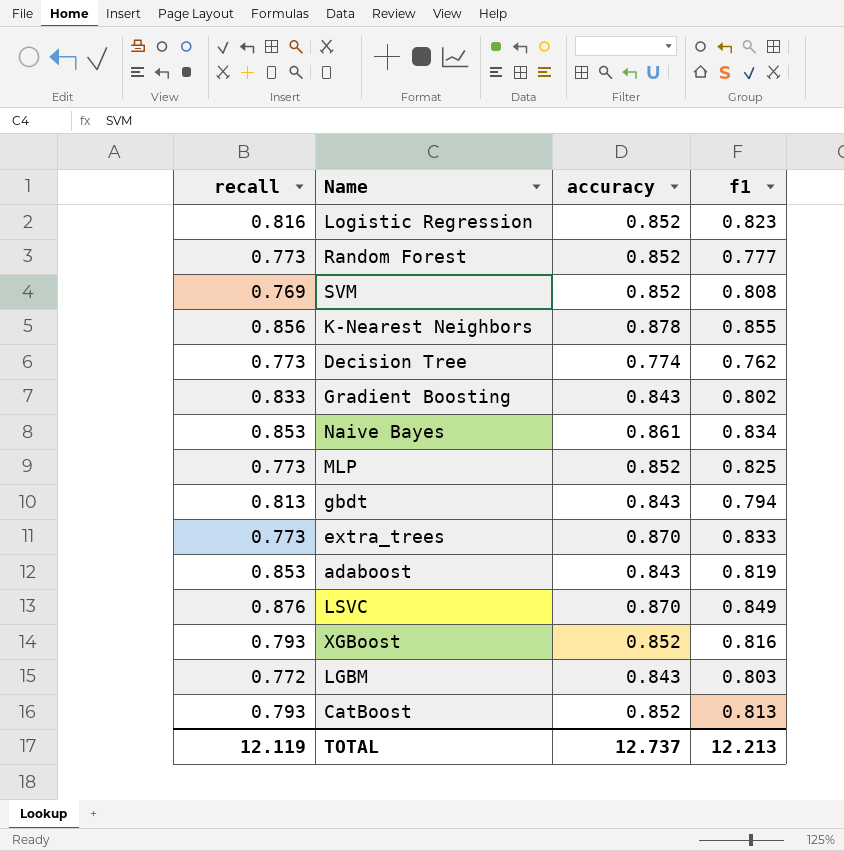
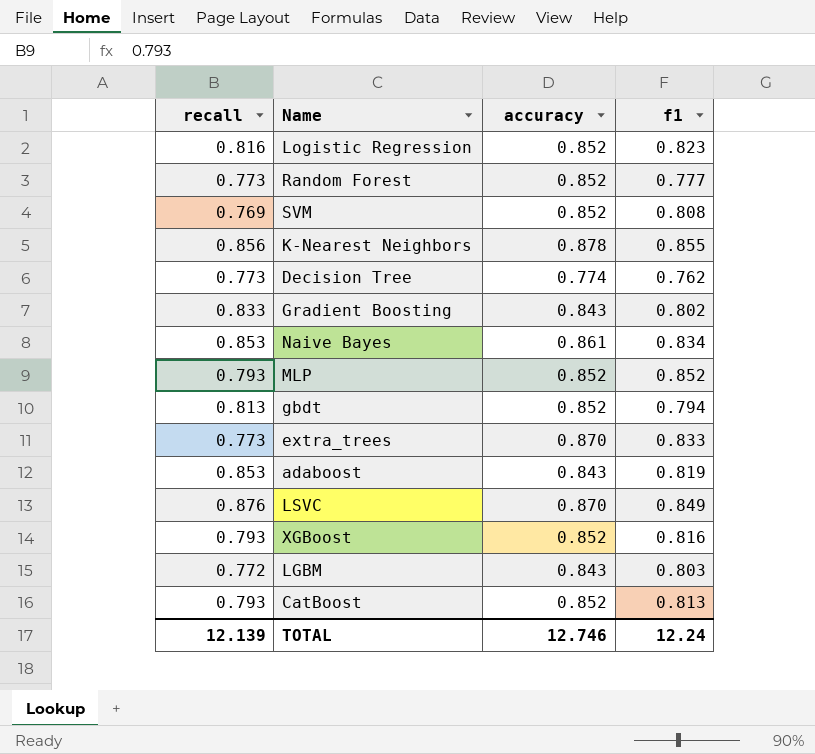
MLP | recall: 0.773 -> 0.793
MLP | f1: 0.825 -> 0.852
gbdt | accuracy: 0.843 -> 0.852
TOTAL | recall: 12.119 -> 12.139
TOTAL | accuracy: 12.737 -> 12.746
TOTAL | f1: 12.213 -> 12.24

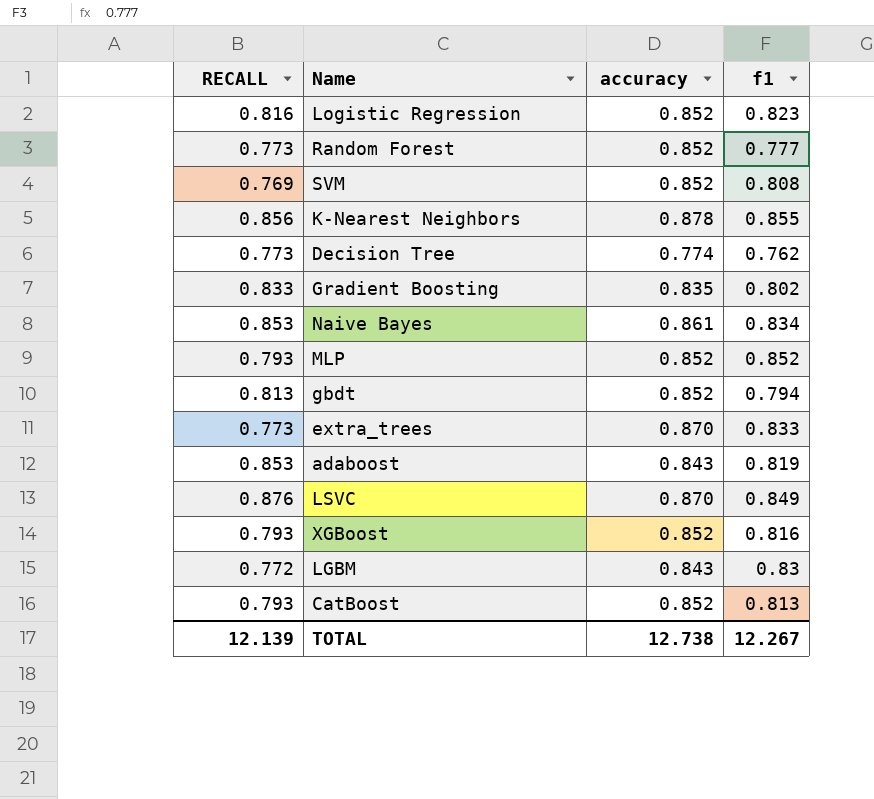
column name: recall -> RECALL
Gradient Boosting | accuracy: 0.843 -> 0.835
LGBM | f1: 0.803 -> 0.83
TOTAL | accuracy: 12.746 -> 12.738
TOTAL | f1: 12.24 -> 12.267

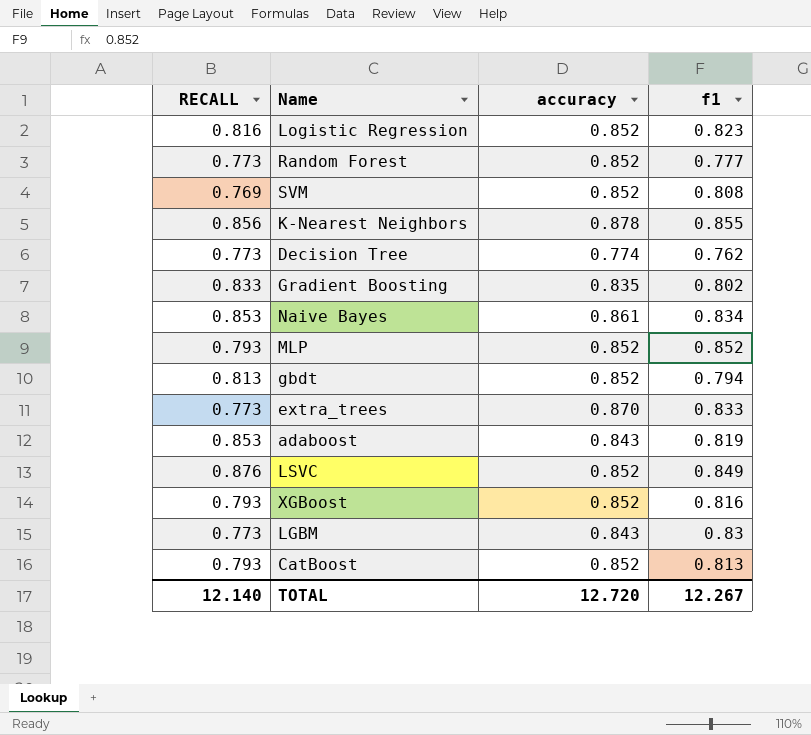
LSVC | accuracy: 0.870 -> 0.852
LGBM | RECALL: 0.772 -> 0.773
TOTAL | RECALL: 12.139 -> 12.140
TOTAL | accuracy: 12.738 -> 12.720

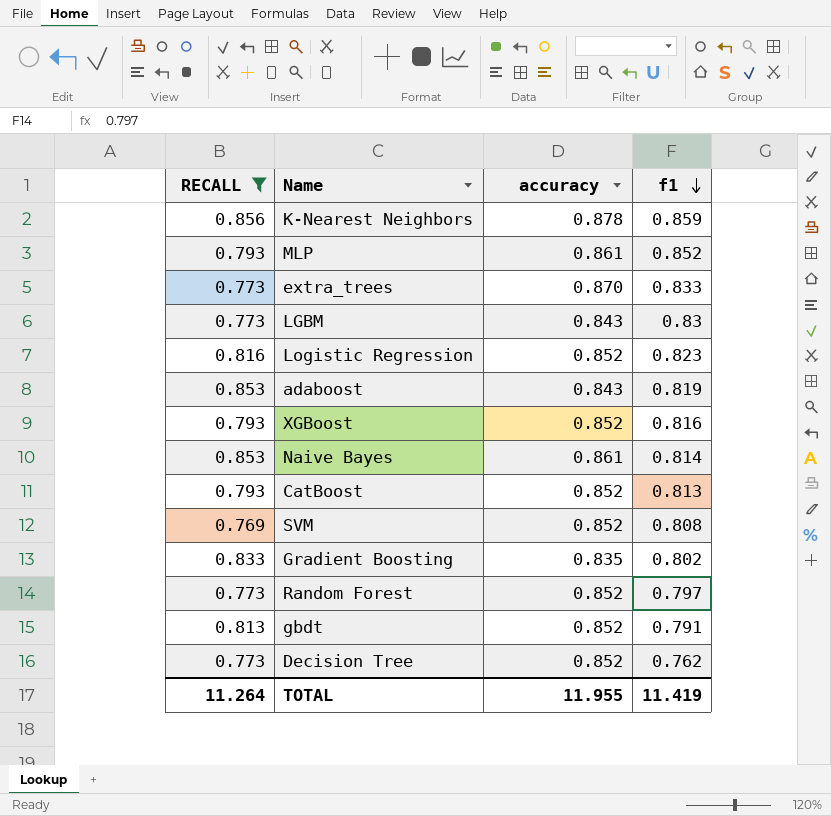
filter: none -> RECALL != 0.876
row order: none -> f1 descending
K-Nearest Neighbors | f1: 0.855 -> 0.859
MLP | accuracy: 0.852 -> 0.861
Naive Bayes | f1: 0.834 -> 0.814
Random Forest | f1: 0.777 -> 0.797
gbdt | f1: 0.794 -> 0.791
Decision Tree | accuracy: 0.774 -> 0.852
TOTAL | RECALL: 12.140 -> 11.264
TOTAL | accuracy: 12.720 -> 11.955
TOTAL | f1: 12.267 -> 11.419

